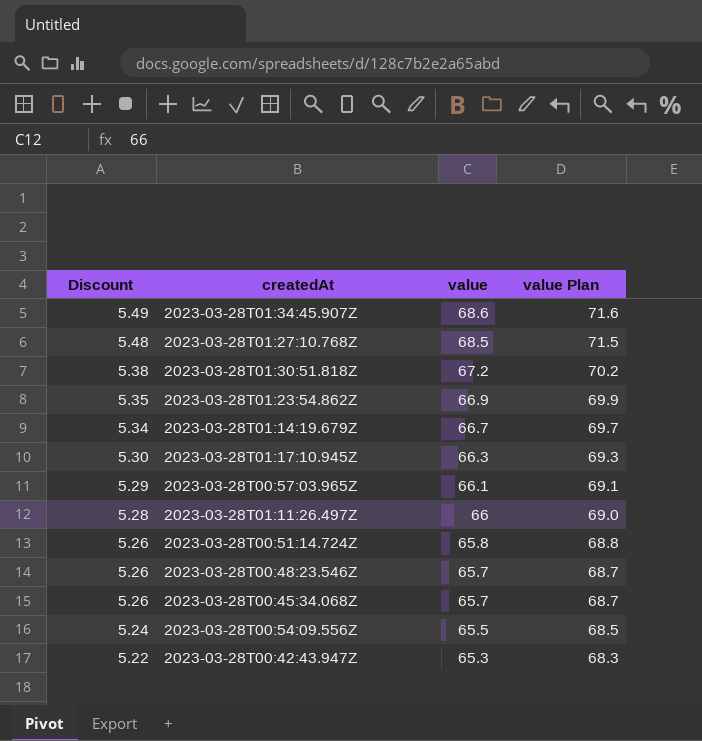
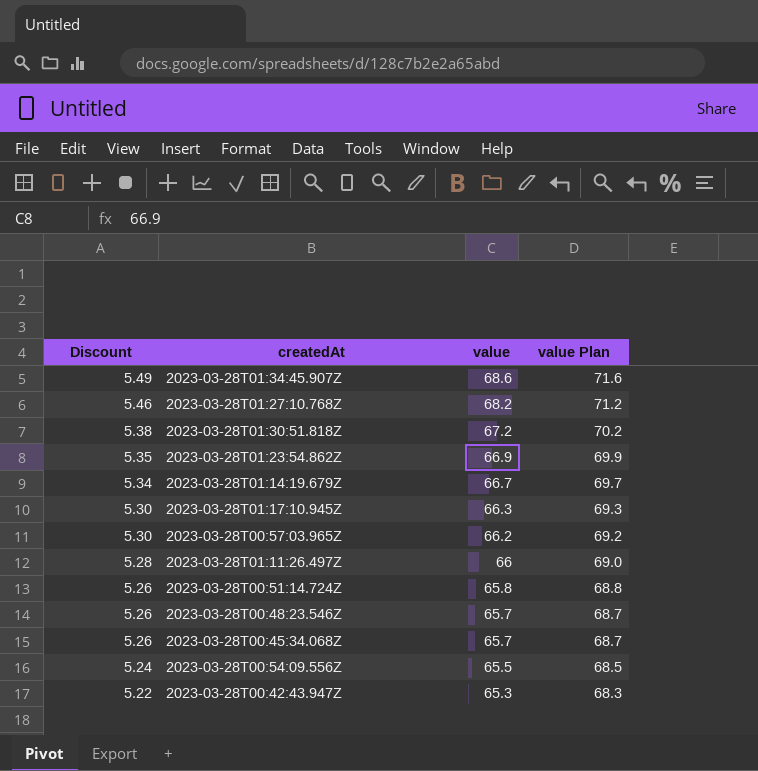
2023-03-28T01:27:10.768Z | Discount: 5.48 -> 5.46
2023-03-28T01:27:10.768Z | value: 68.5 -> 68.2
2023-03-28T01:27:10.768Z | value Plan: 71.5 -> 71.2
2023-03-28T00:57:03.965Z | Discount: 5.29 -> 5.30
2023-03-28T00:57:03.965Z | value: 66.1 -> 66.2
2023-03-28T00:57:03.965Z | value Plan: 69.1 -> 69.2

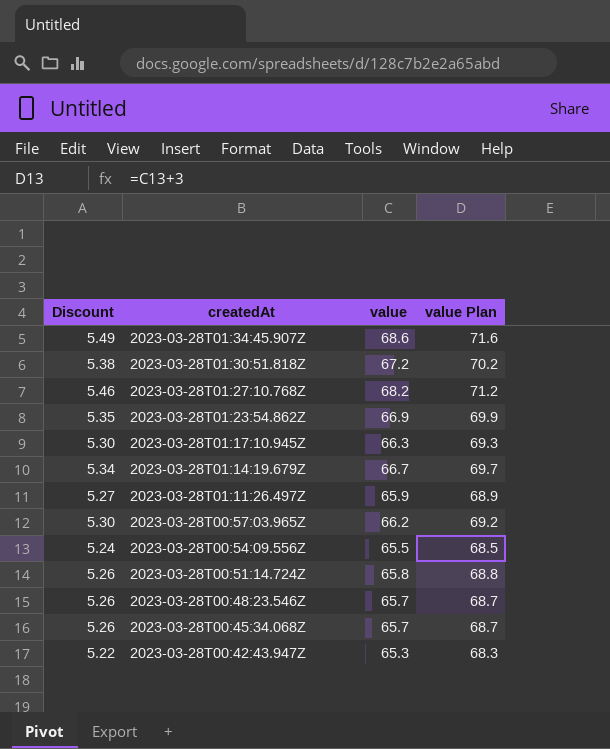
row order: Discount descending -> createdAt descending
2023-03-28T01:11:26.497Z | Discount: 5.28 -> 5.27
2023-03-28T01:11:26.497Z | value: 66 -> 65.9
2023-03-28T01:11:26.497Z | value Plan: 69.0 -> 68.9

